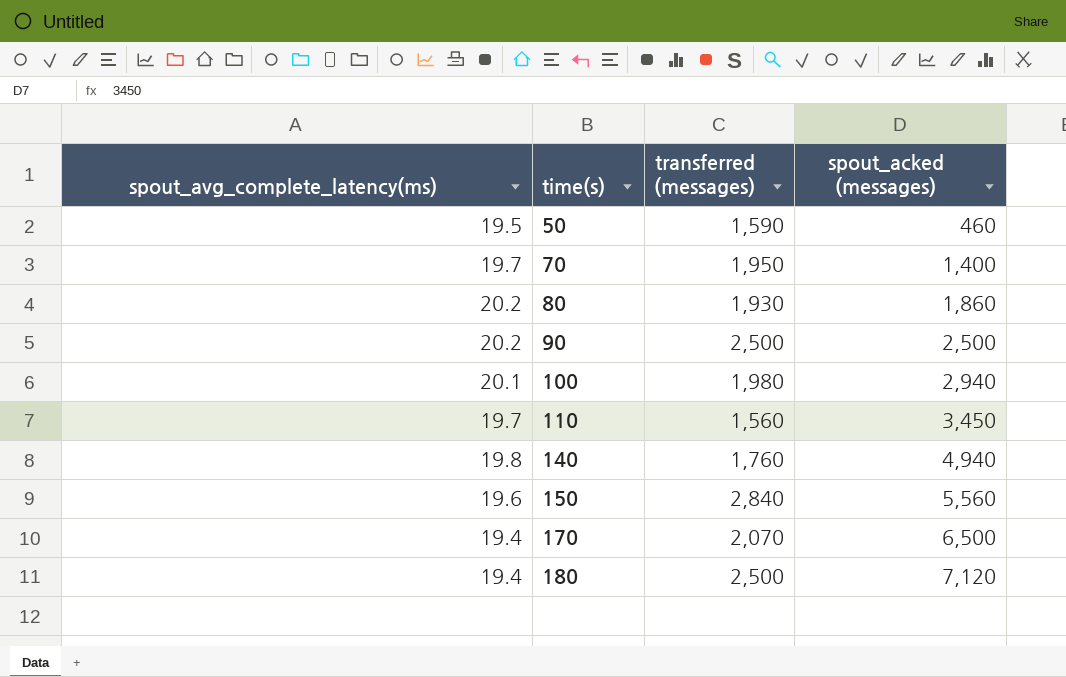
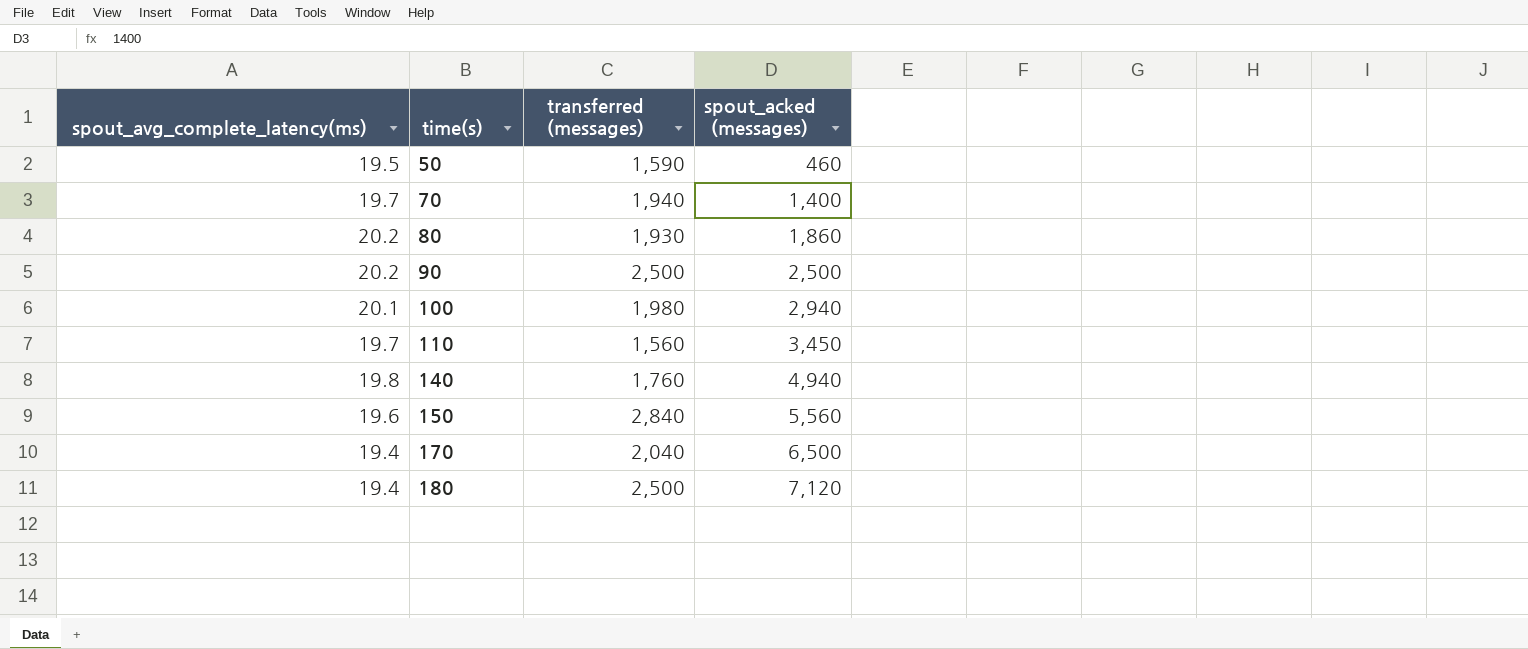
70 | transferred (messages): 1,950 -> 1,940
170 | transferred (messages): 2,070 -> 2,040

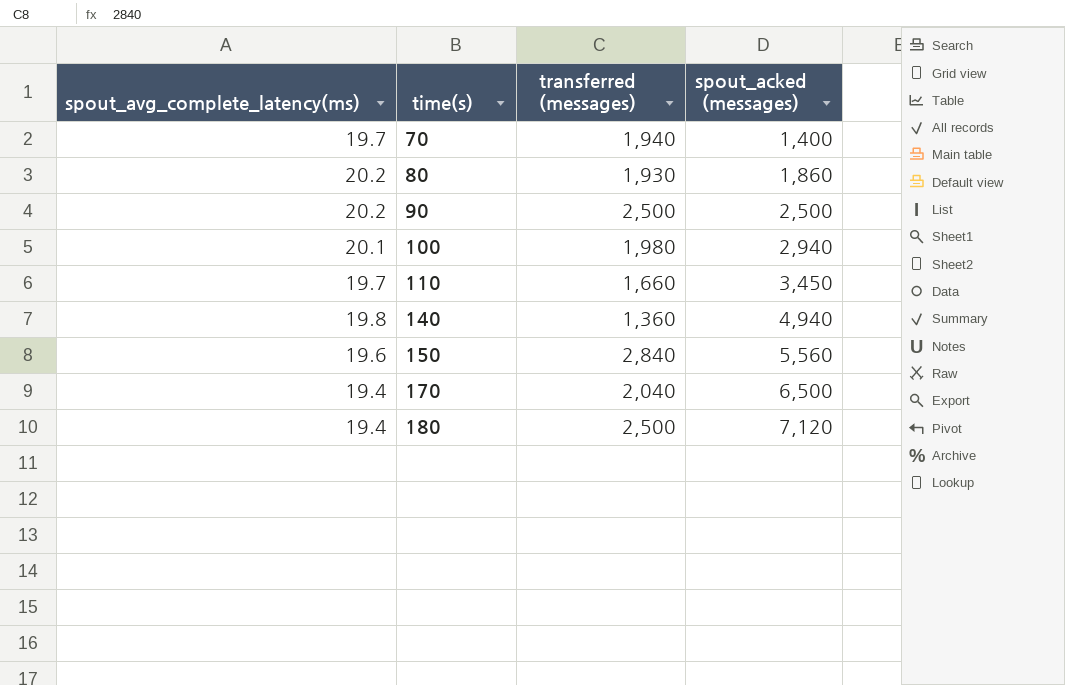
row 50: 19.5 | 1,590 | 460 -> none
110 | transferred (messages): 1,560 -> 1,660
140 | transferred (messages): 1,760 -> 1,360

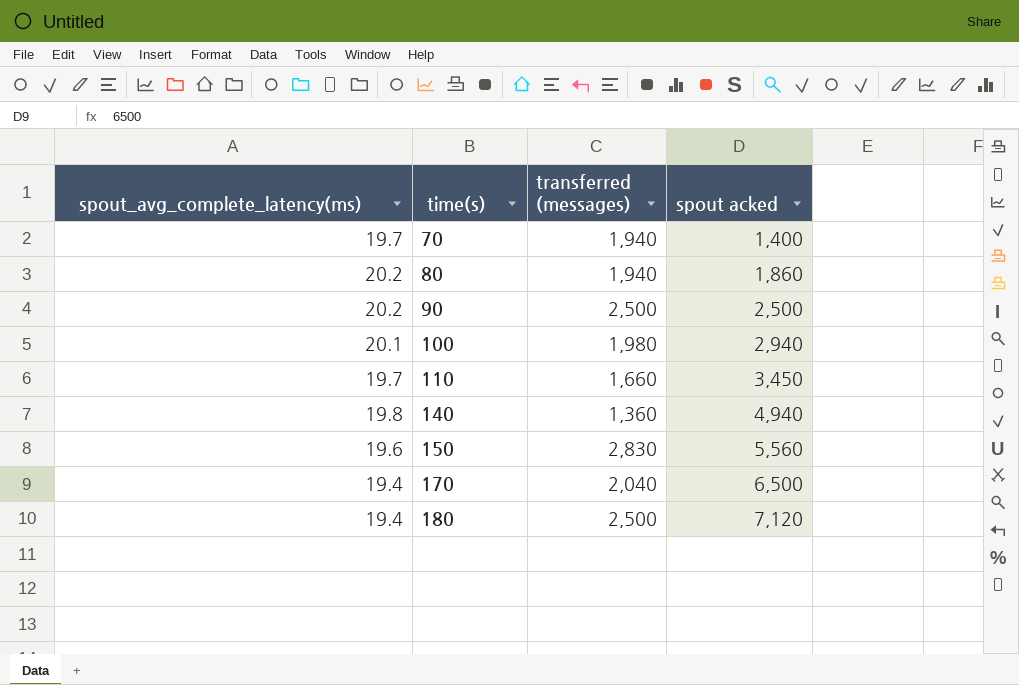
column name: spout_acked (messages) -> spout acked
80 | transferred (messages): 1,930 -> 1,940
150 | transferred (messages): 2,840 -> 2,830

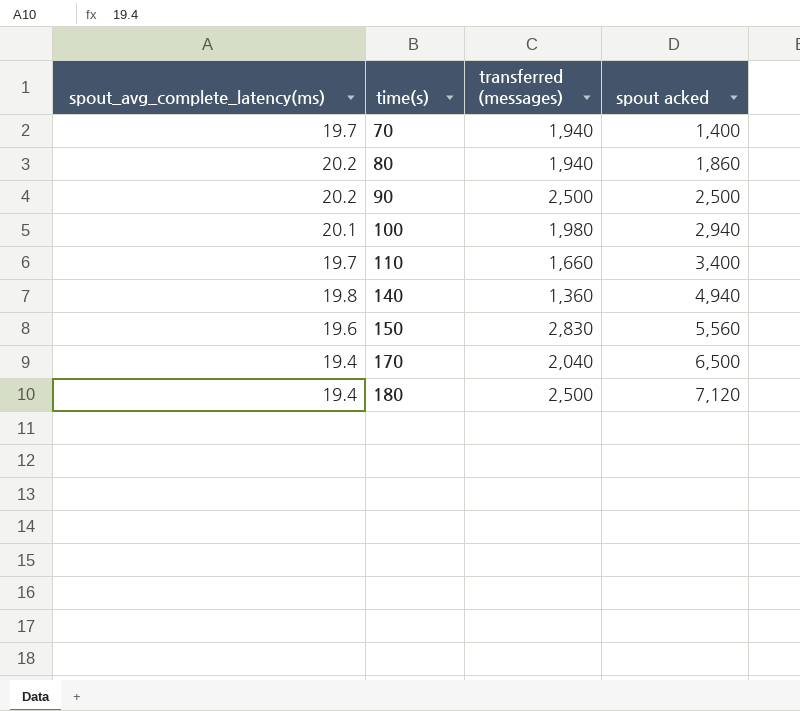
110 | spout acked: 3,450 -> 3,400

